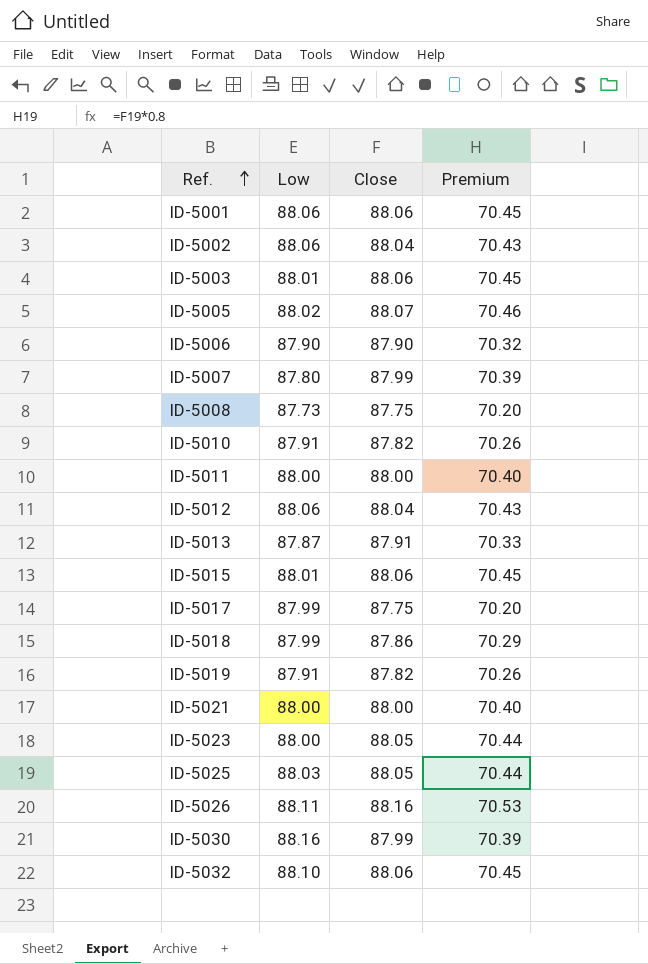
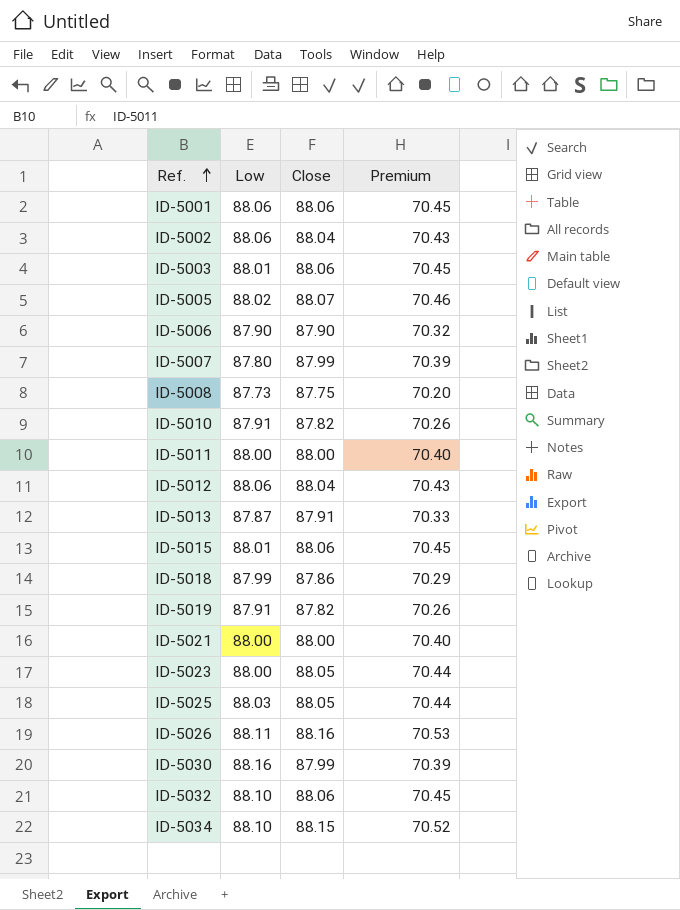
row ID-5017: 87.99 | 87.75 | 70.20 -> none
row ID-5034: none -> 88.10 | 88.15 | 70.52

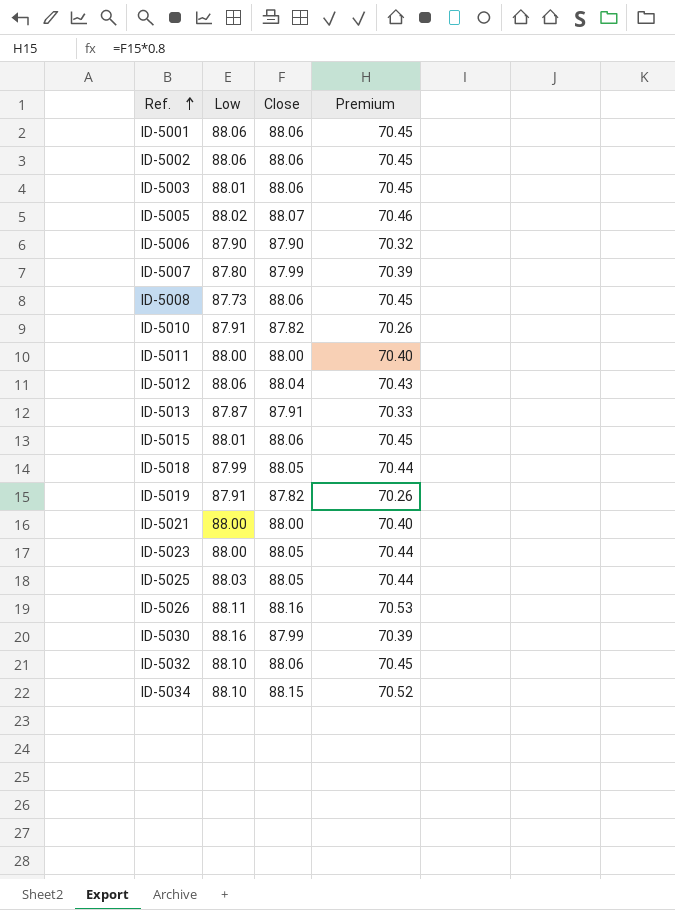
ID-5002 | Close: 88.04 -> 88.06
ID-5002 | Premium: 70.43 -> 70.45
ID-5008 | Close: 87.75 -> 88.06
ID-5008 | Premium: 70.20 -> 70.45
ID-5018 | Close: 87.86 -> 88.05
ID-5018 | Premium: 70.29 -> 70.44

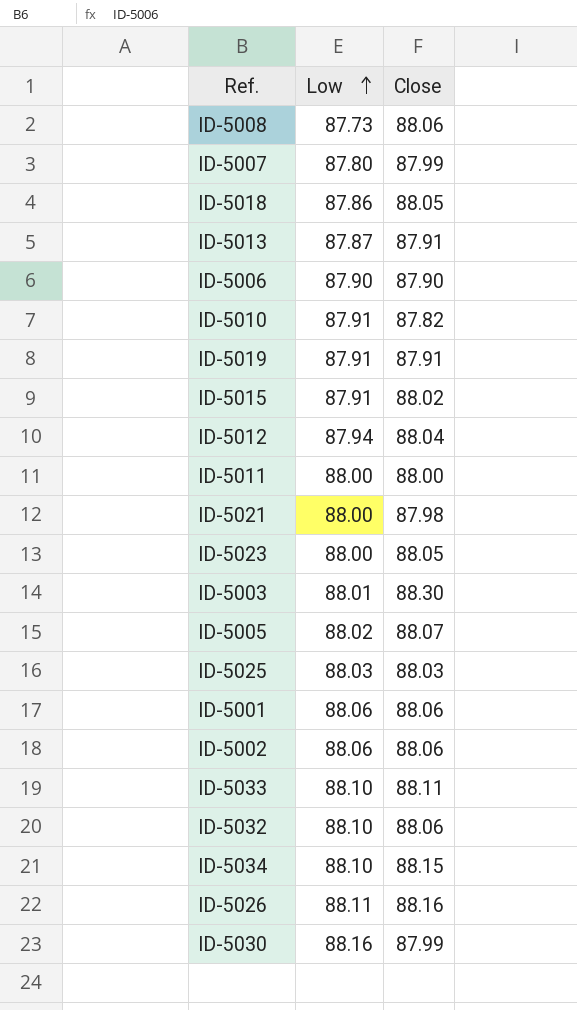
row order: Ref. ascending -> Low ascending
column Premium | formula: [Close] * 0.8 -> none
ID-5018 | Low: 87.99 -> 87.86
ID-5019 | Close: 87.82 -> 87.91
ID-5015 | Low: 88.01 -> 87.91
ID-5015 | Close: 88.06 -> 88.02
ID-5012 | Low: 88.06 -> 87.94
ID-5021 | Close: 88.00 -> 87.98
ID-5003 | Close: 88.06 -> 88.30
ID-5025 | Close: 88.05 -> 88.03
row ID-5033: none -> 88.10 | 88.11

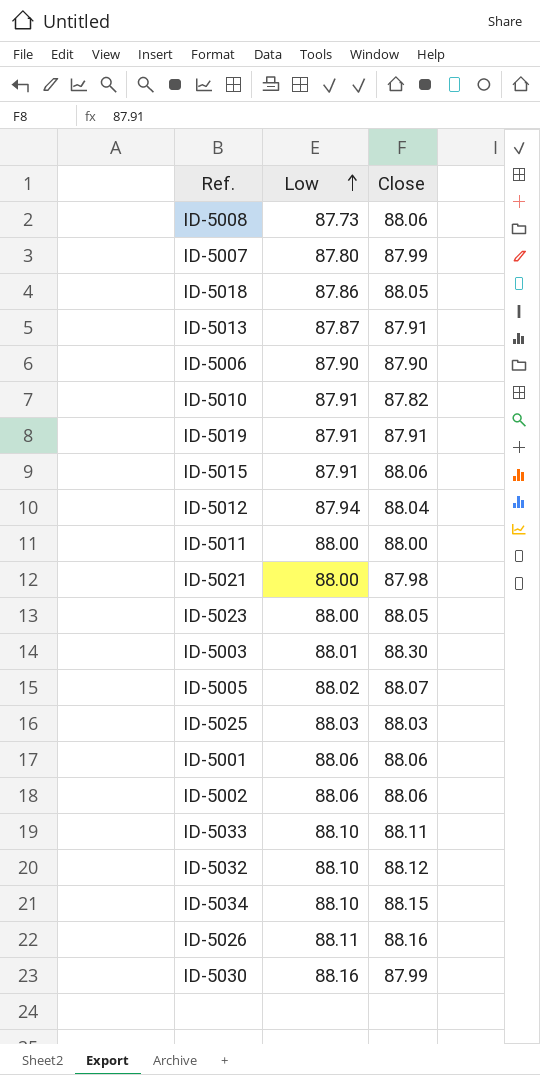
ID-5015 | Close: 88.02 -> 88.06
ID-5032 | Close: 88.06 -> 88.12

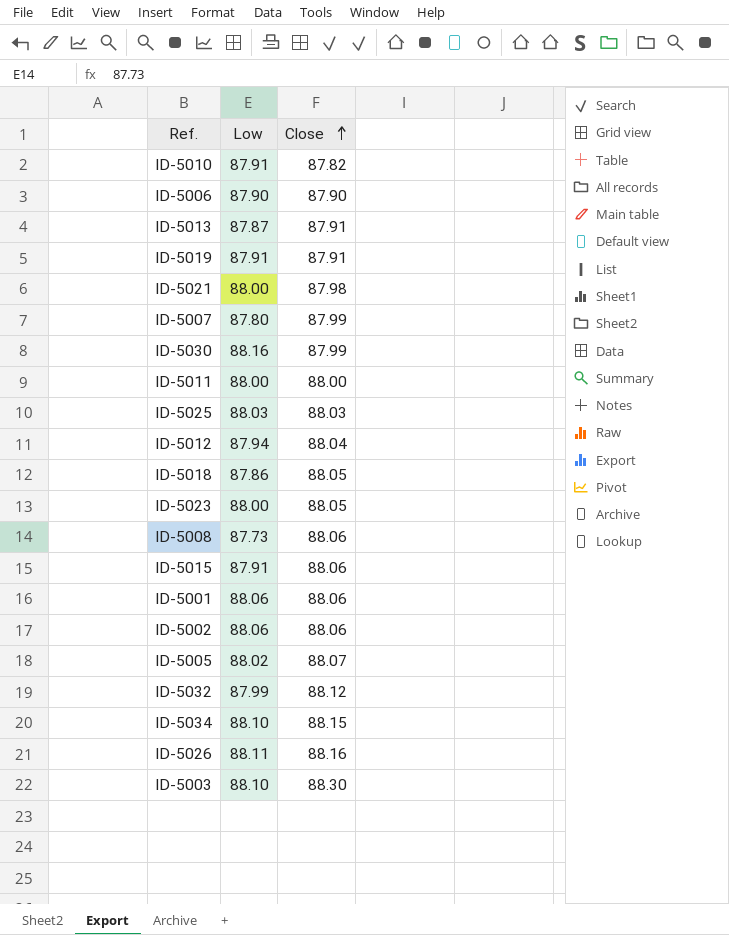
row order: Low ascending -> Close ascending
row ID-5033: 88.10 | 88.11 -> none
ID-5032 | Low: 88.10 -> 87.99
ID-5003 | Low: 88.01 -> 88.10

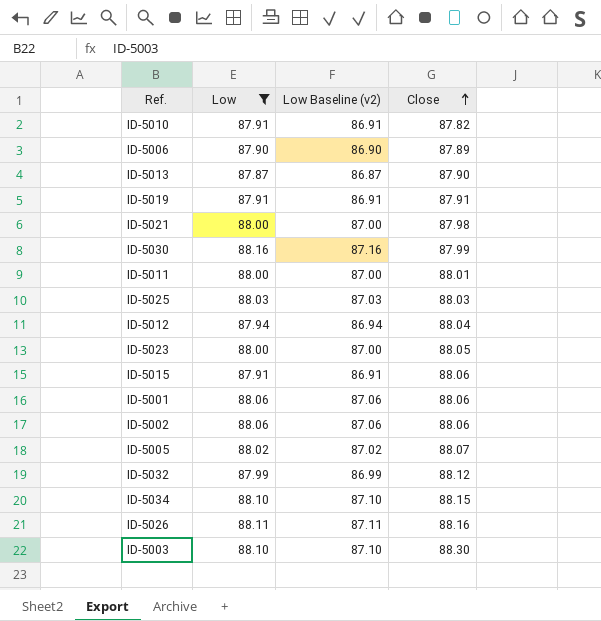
filter: none -> Low >= 87.87
column Low Baseline (v2) | formula: none -> [Low] - 1
ID-5006 | Close: 87.90 -> 87.89
ID-5013 | Close: 87.91 -> 87.90
ID-5011 | Close: 88.00 -> 88.01

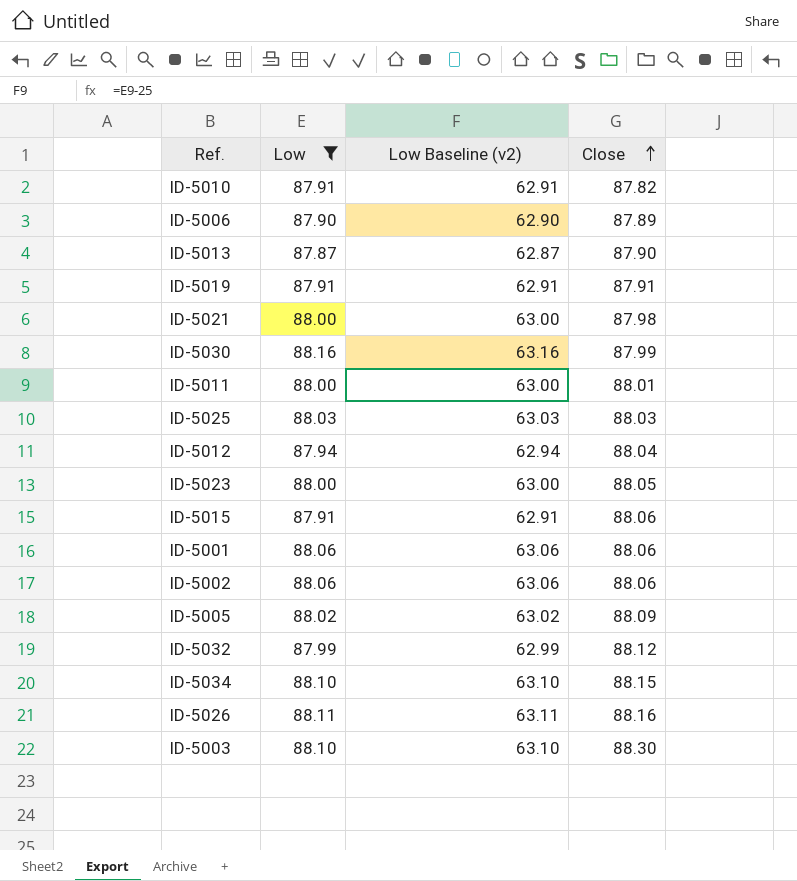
column Low Baseline (v2) | formula: [Low] - 1 -> [Low] - 25
ID-5005 | Close: 88.07 -> 88.09

